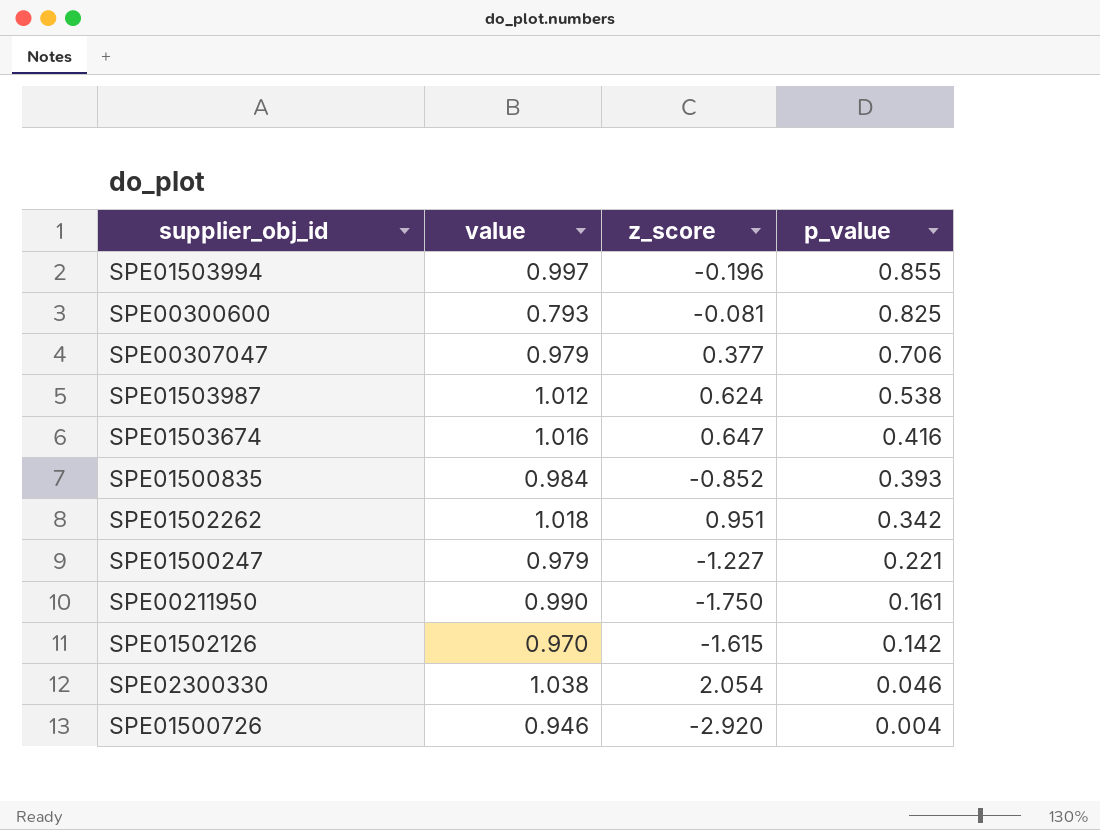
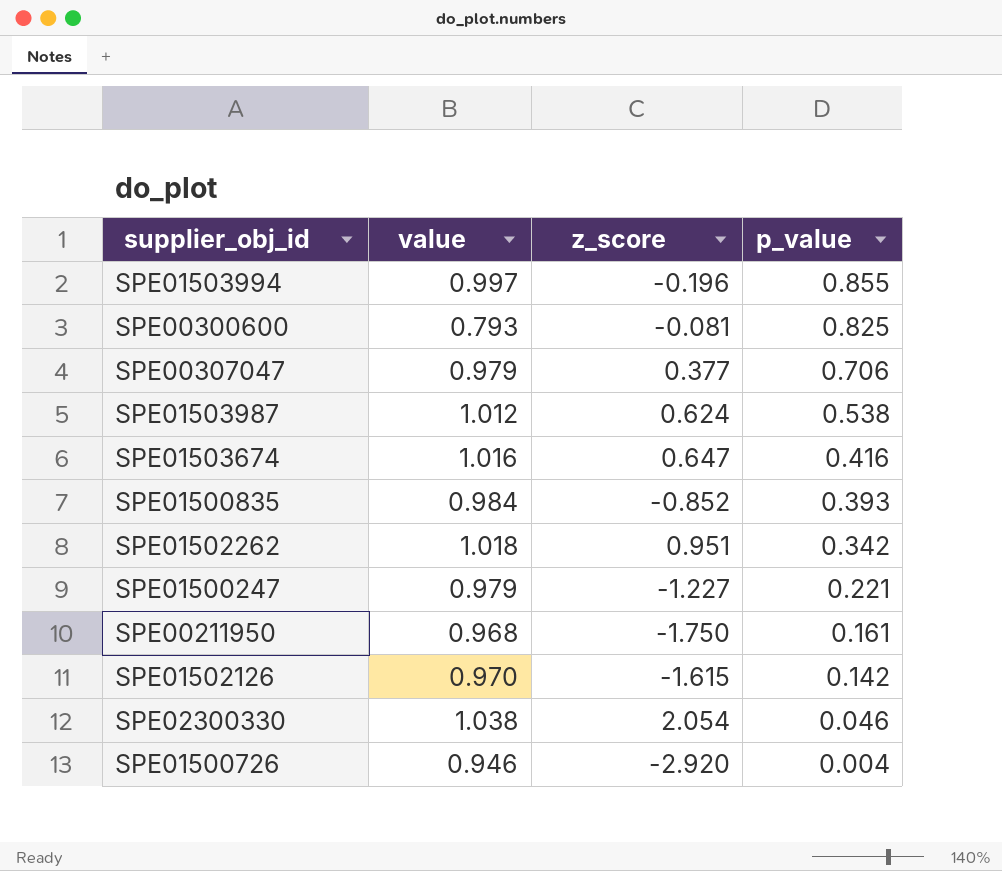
SPE00211950 | value: 0.990 -> 0.968

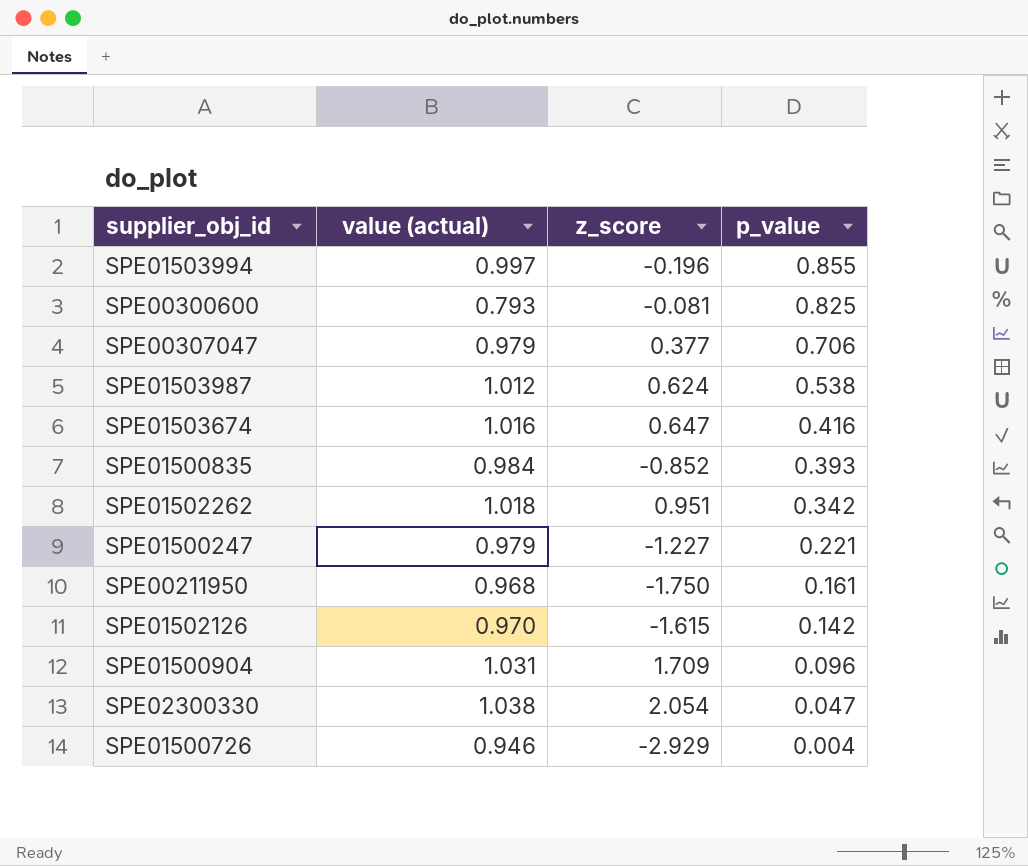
column name: value -> value (actual)
row SPE01500904: none -> 1.031 | 1.709 | 0.096
SPE02300330 | p_value: 0.046 -> 0.047
SPE01500726 | z_score: -2.920 -> -2.929

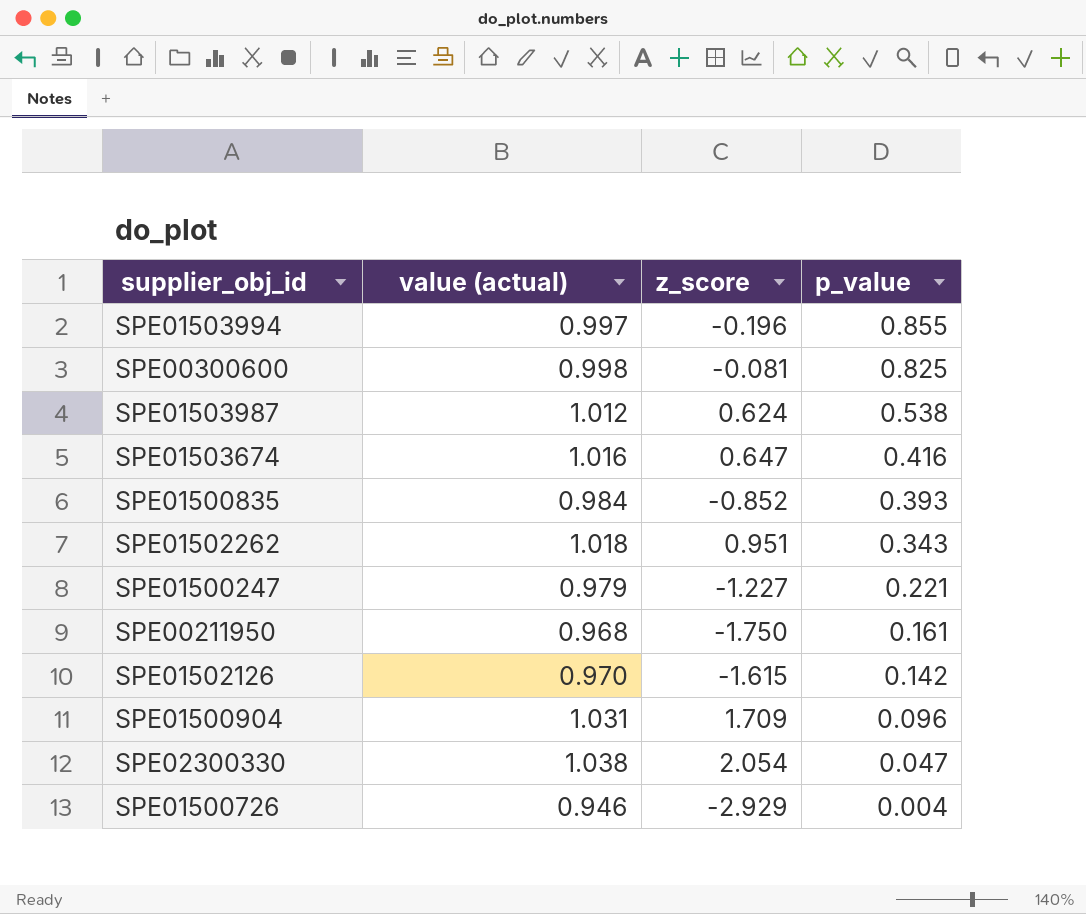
row SPE00307047: 0.979 | 0.377 | 0.706 -> none
SPE00300600 | value (actual): 0.793 -> 0.998
SPE01502262 | p_value: 0.342 -> 0.343

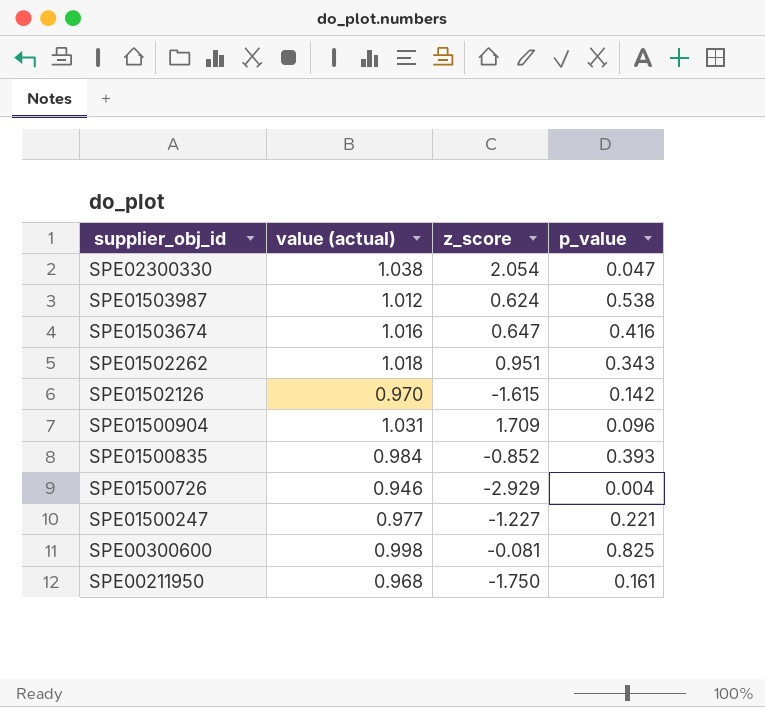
row order: p_value descending -> supplier_obj_id descending
row SPE01503994: 0.997 | -0.196 | 0.855 -> none
SPE01500247 | value (actual): 0.979 -> 0.977

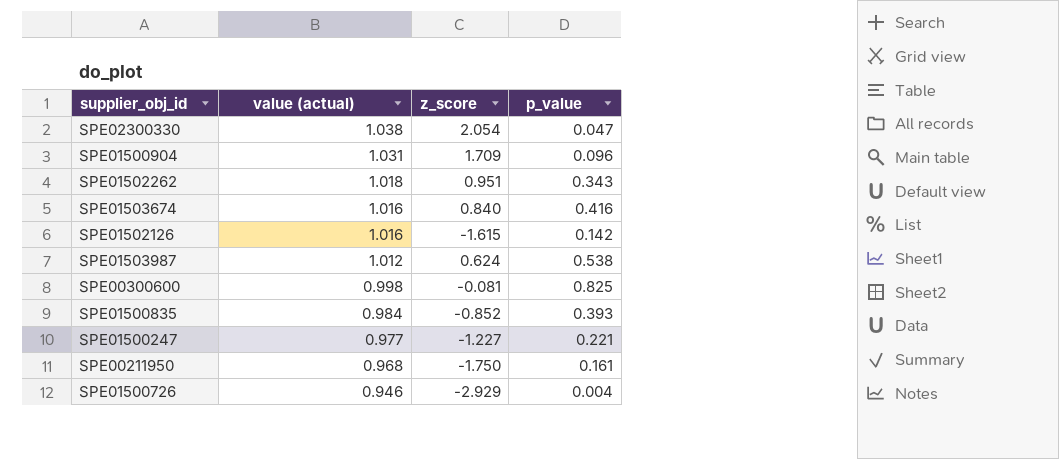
row order: supplier_obj_id descending -> value (actual) descending
SPE01503674 | z_score: 0.647 -> 0.840
SPE01502126 | value (actual): 0.970 -> 1.016

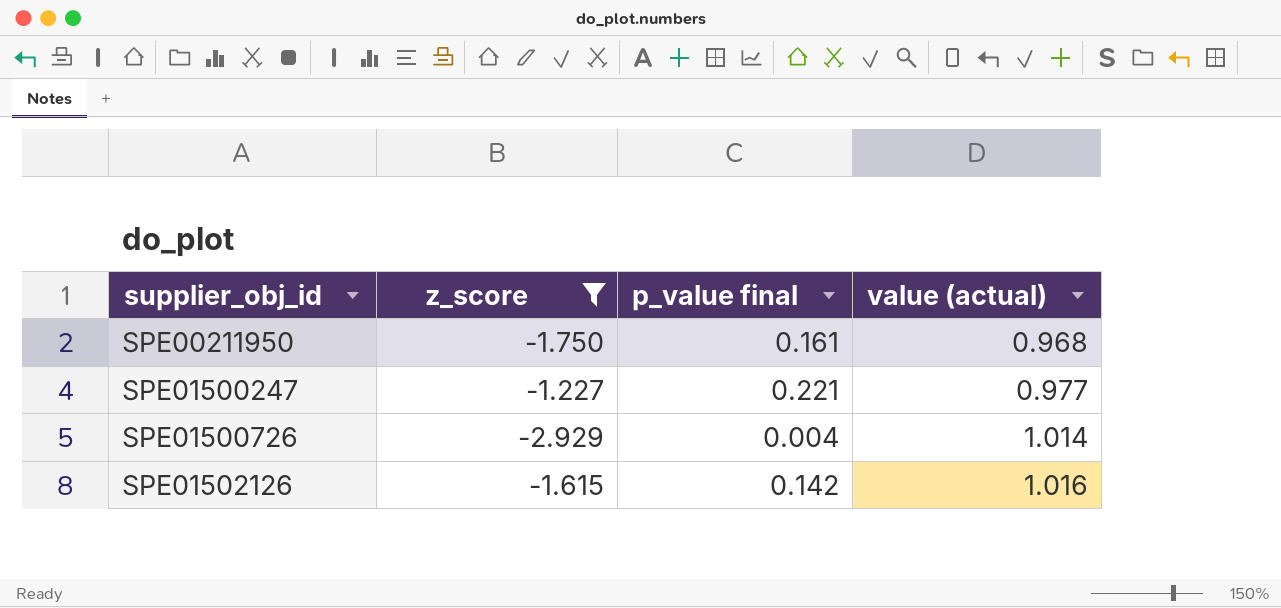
filter: none -> z_score <= -1.227
row order: value (actual) descending -> supplier_obj_id ascending
column name: p_value -> p_value final
column value (actual) | position: 2 -> 4
SPE01500726 | value (actual): 0.946 -> 1.014

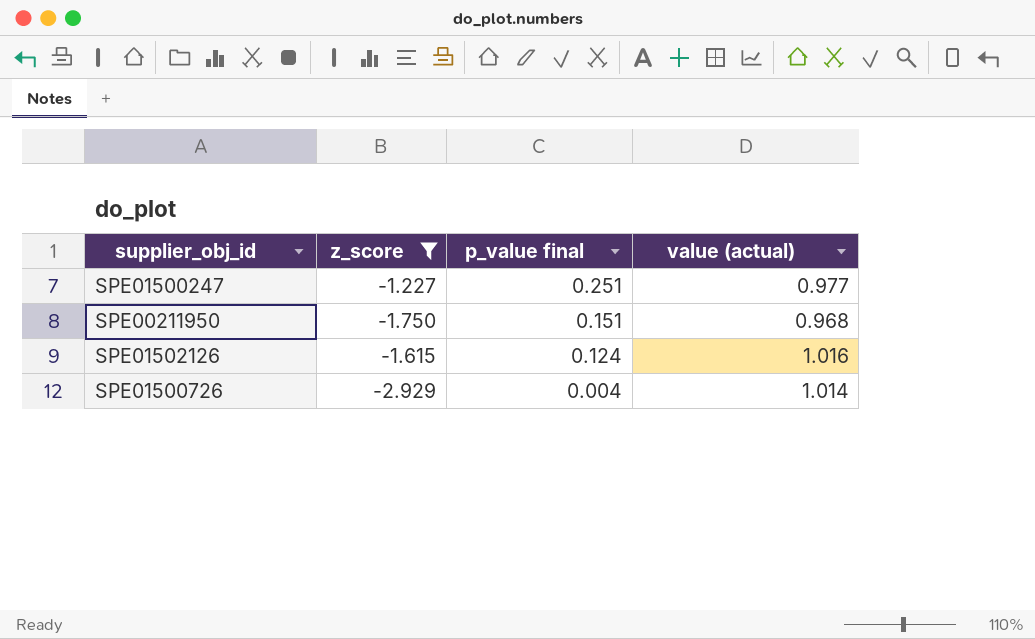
row order: supplier_obj_id ascending -> p_value final descending
SPE01500247 | p_value final: 0.221 -> 0.251
SPE00211950 | p_value final: 0.161 -> 0.151
SPE01502126 | p_value final: 0.142 -> 0.124

